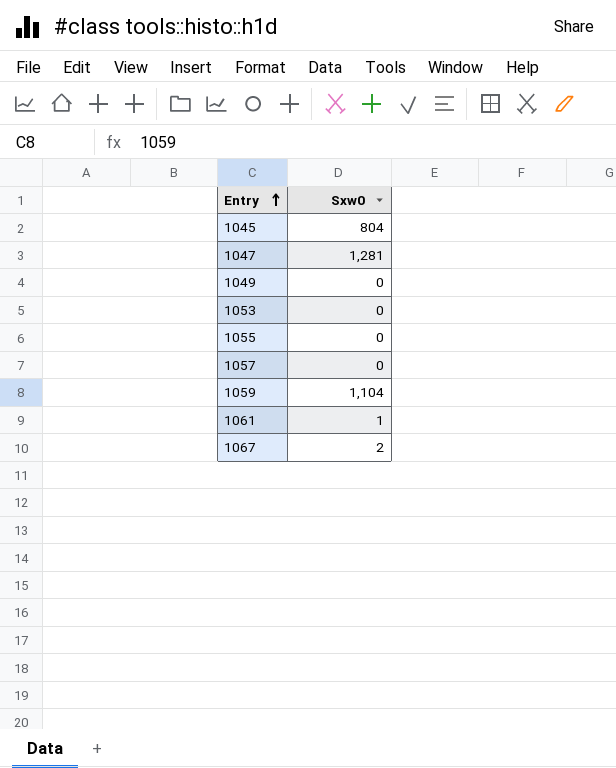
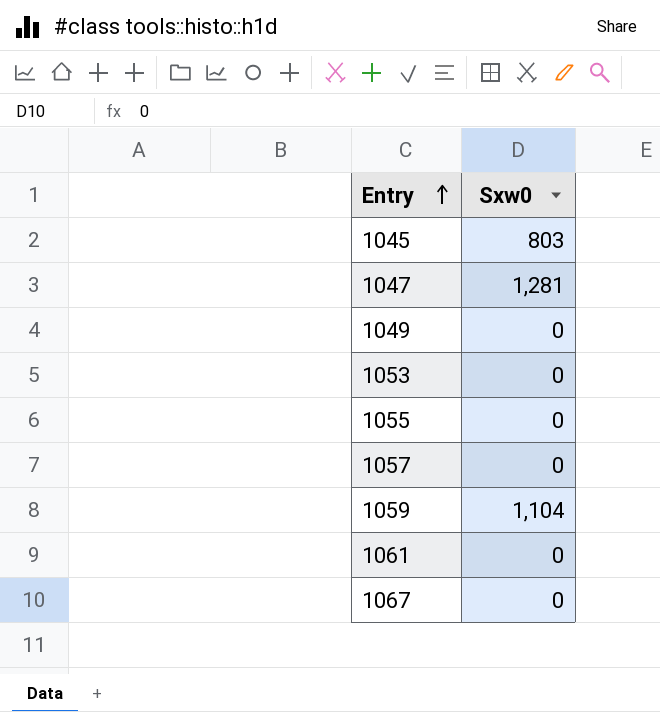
1045 | Sxw0: 804 -> 803
1061 | Sxw0: 1 -> 0
1067 | Sxw0: 2 -> 0

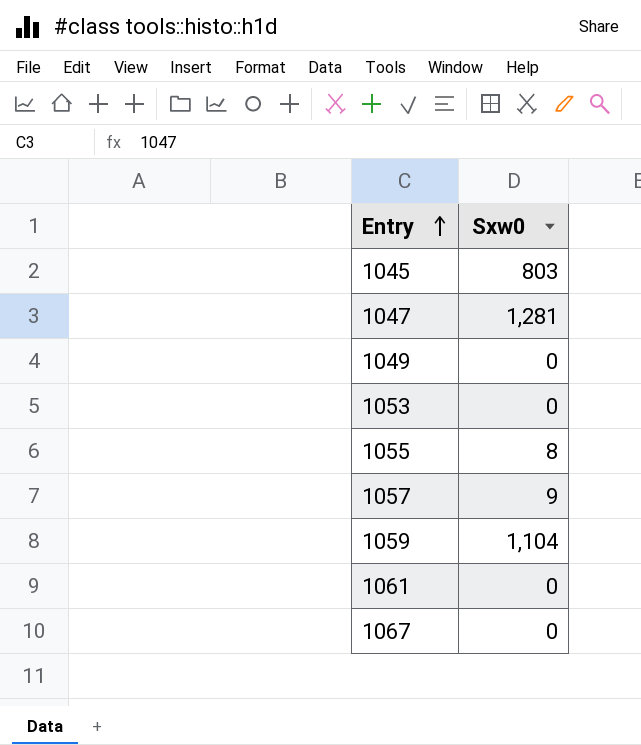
1055 | Sxw0: 0 -> 8
1057 | Sxw0: 0 -> 9

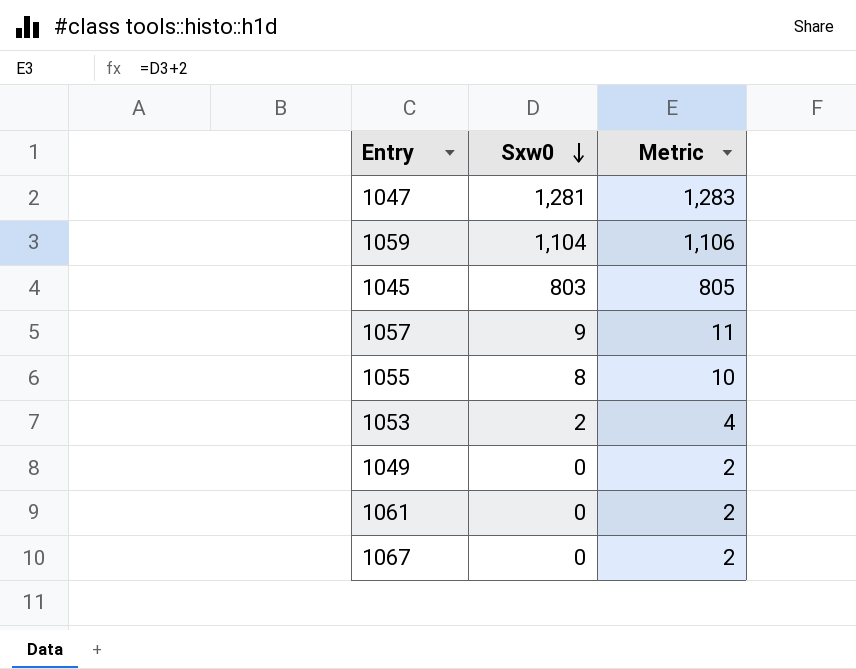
row order: Entry ascending -> Sxw0 descending
column Metric | formula: none -> [Sxw0] + 2
1053 | Sxw0: 0 -> 2

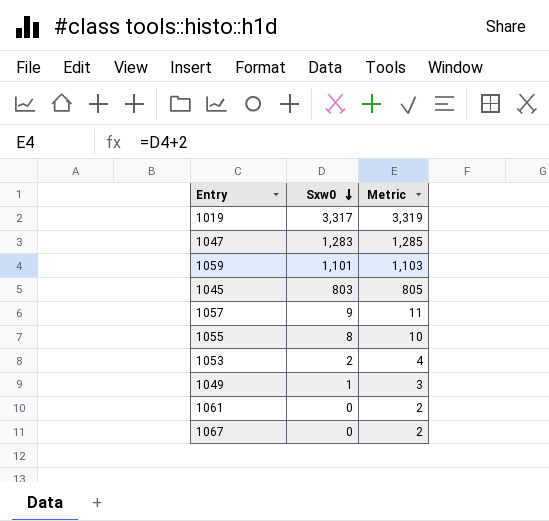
row 1019: none -> 3,317 | 3,319
1047 | Sxw0: 1,281 -> 1,283
1047 | Metric: 1,283 -> 1,285
1059 | Sxw0: 1,104 -> 1,101
1059 | Metric: 1,106 -> 1,103
1049 | Sxw0: 0 -> 1
1049 | Metric: 2 -> 3

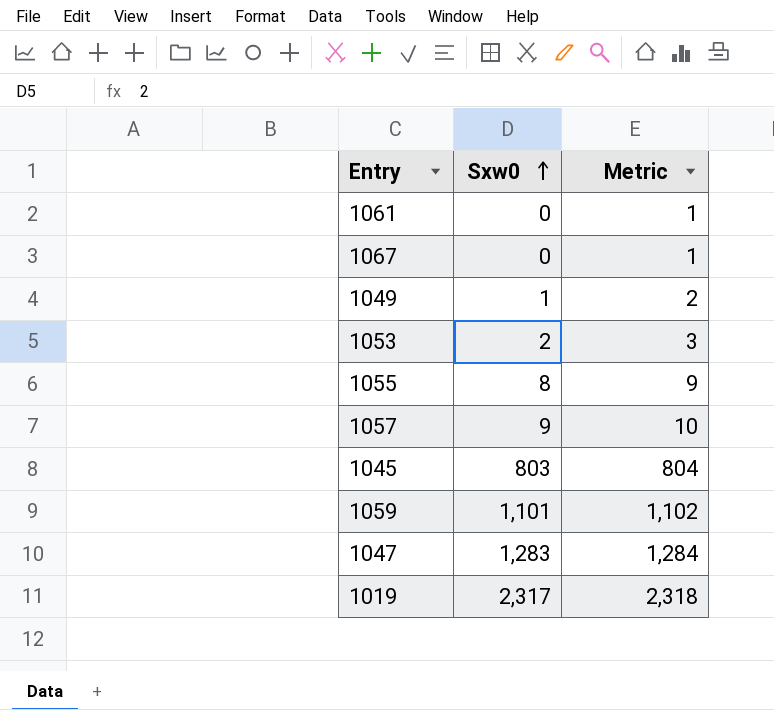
row order: Sxw0 descending -> Sxw0 ascending
column Metric | formula: [Sxw0] + 2 -> [Sxw0] + 1
1019 | Sxw0: 3,317 -> 2,317

